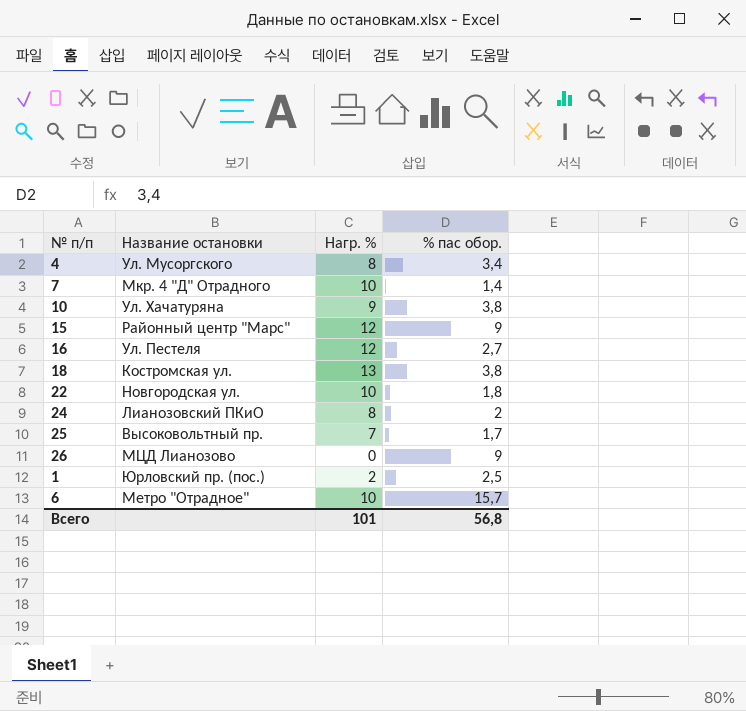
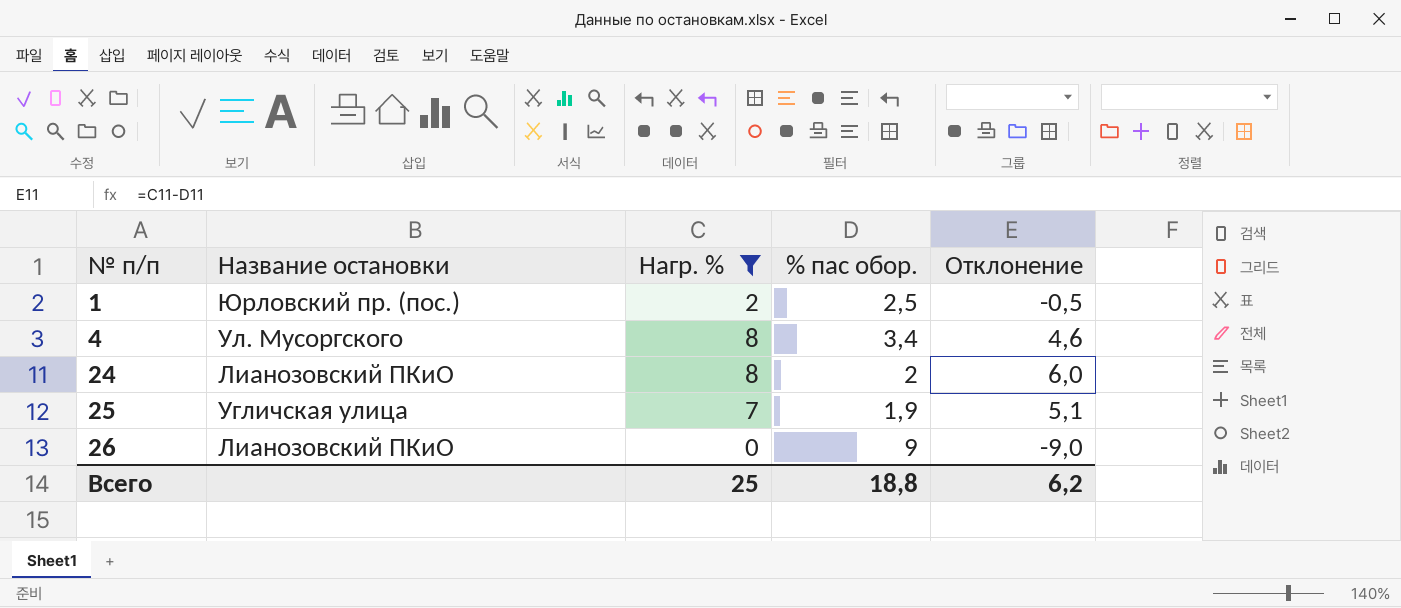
filter: none -> Нагр. % <= 8
row order: none -> № п/п ascending
column Отклонение | formula: none -> [Нагр. %] - [% пас обор.]
25 | Название остановки: Высоковольтный пр. -> Угличская улица
25 | % пас обор.: 1,7 -> 1,9
26 | Название остановки: МЦД Лианозово -> Лианозовский ПКиО
Всего | Нагр. %: 101 -> 25
Всего | % пас обор.: 56,8 -> 18,8

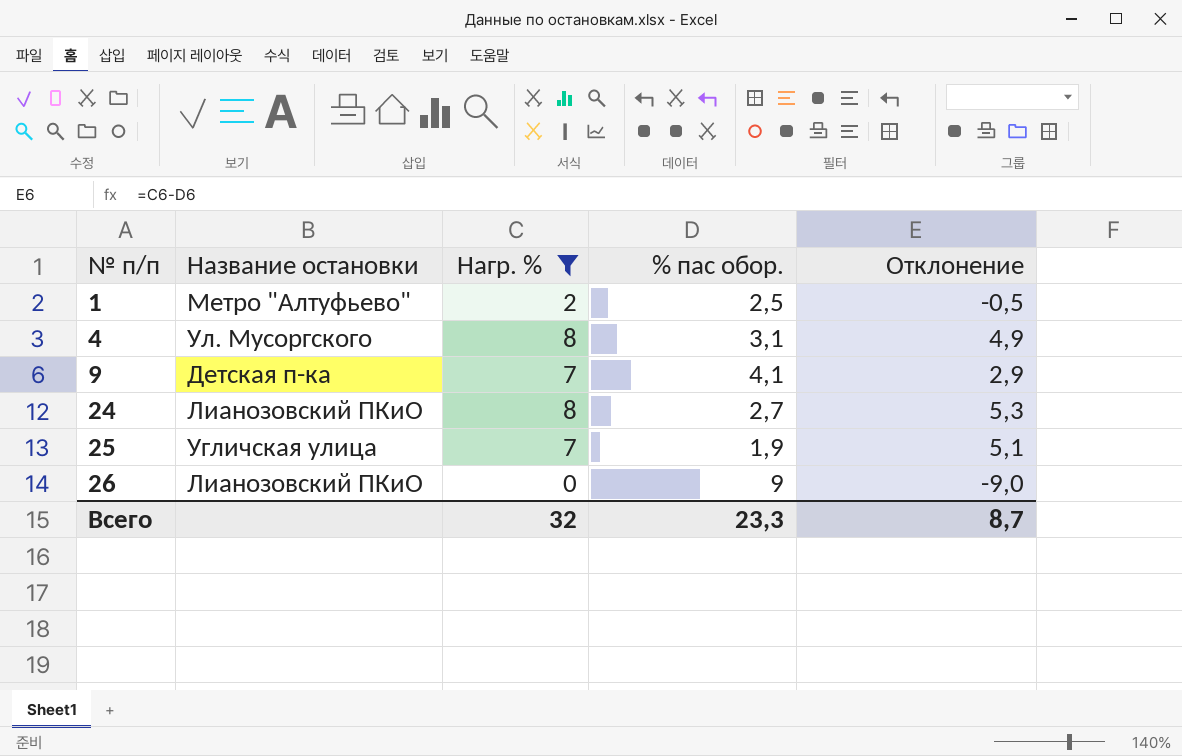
1 | Название остановки: Юрловский пр. (пос.) -> Метро "Алтуфьево"
4 | % пас обор.: 3,4 -> 3,1
4 | Отклонение: 4,6 -> 4,9
row 9: none -> Детская п-ка | 7 | 4,1 | 2,9
24 | % пас обор.: 2 -> 2,7
24 | Отклонение: 6,0 -> 5,3
Всего | Нагр. %: 25 -> 32
Всего | % пас обор.: 18,8 -> 23,3
Всего | Отклонение: 6,2 -> 8,7

